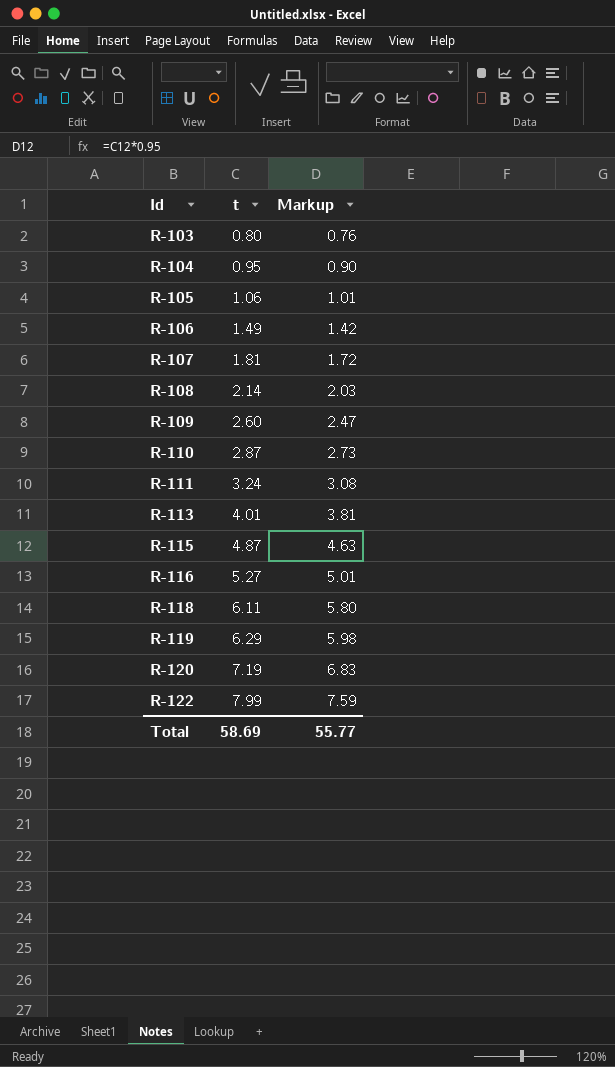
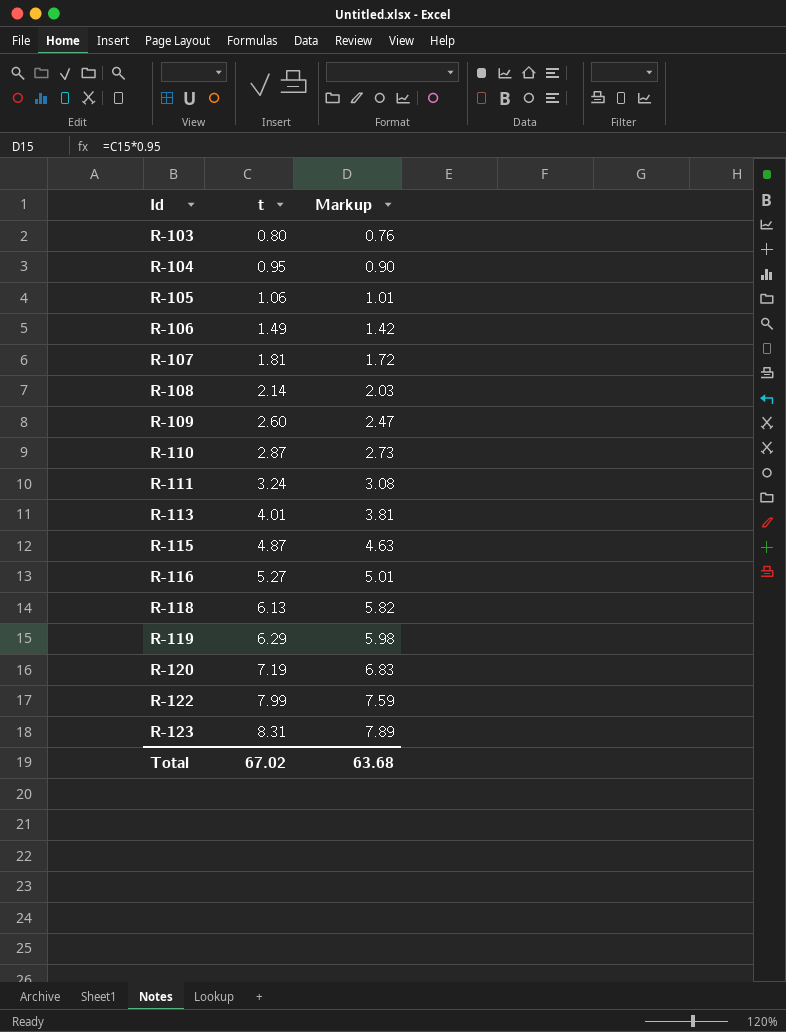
R-118 | t: 6.11 -> 6.13
R-118 | Markup: 5.80 -> 5.82
row R-123: none -> 8.31 | 7.89
Total | t: 58.69 -> 67.02
Total | Markup: 55.77 -> 63.68

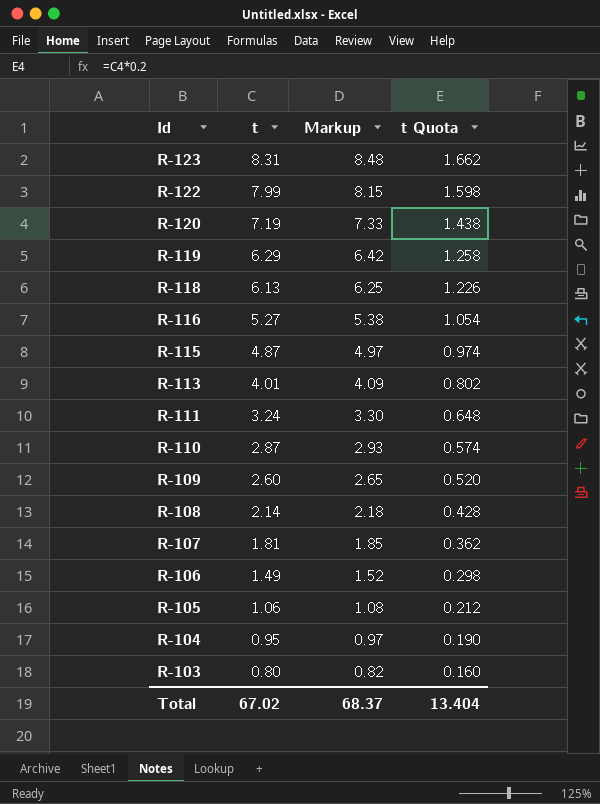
row order: Id ascending -> Id descending
column Markup | formula: [t] * 0.95 -> [t] * 1.02
column t Quota | formula: none -> [t] * 0.2
Total | Markup: 63.68 -> 68.37

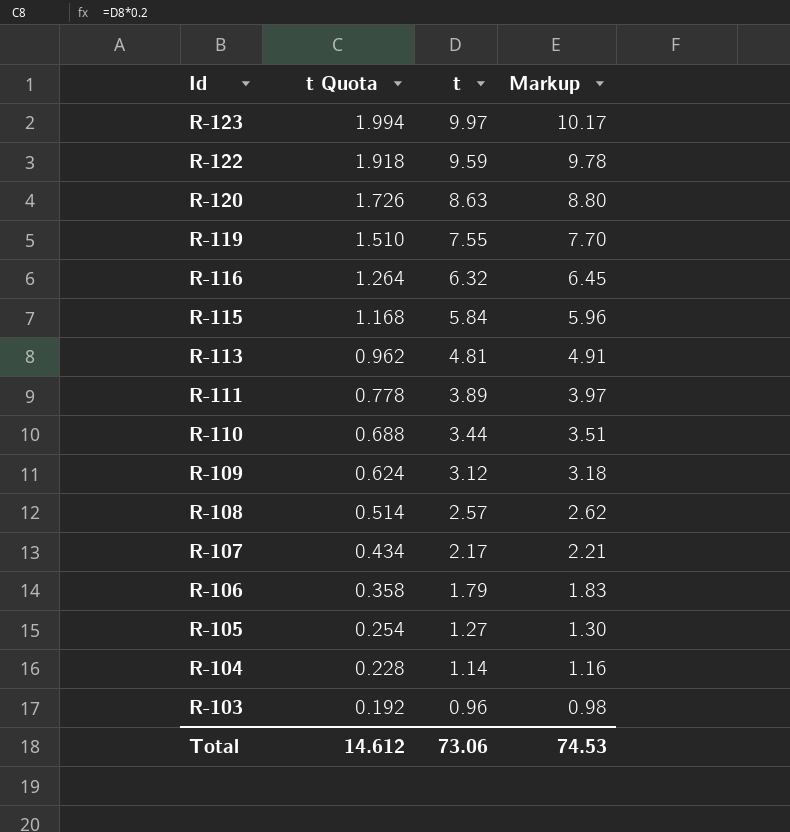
column t Quota | position: 4 -> 2
row R-118: 6.13 | 6.25 | 1.226 -> none
R-123 | t Quota: 1.662 -> 1.994
R-123 | t: 8.31 -> 9.97
R-123 | Markup: 8.48 -> 10.17
R-122 | t Quota: 1.598 -> 1.918
R-122 | t: 7.99 -> 9.59
R-122 | Markup: 8.15 -> 9.78
R-120 | t Quota: 1.438 -> 1.726
R-120 | t: 7.19 -> 8.63
R-120 | Markup: 7.33 -> 8.80
R-119 | t Quota: 1.258 -> 1.510
R-119 | t: 6.29 -> 7.55
R-119 | Markup: 6.42 -> 7.70
R-116 | t Quota: 1.054 -> 1.264
R-116 | t: 5.27 -> 6.32
R-116 | Markup: 5.38 -> 6.45
R-115 | t Quota: 0.974 -> 1.168
R-115 | t: 4.87 -> 5.84
R-115 | Markup: 4.97 -> 5.96
R-113 | t Quota: 0.802 -> 0.962
R-113 | t: 4.01 -> 4.81
R-113 | Markup: 4.09 -> 4.91
R-111 | t Quota: 0.648 -> 0.778
R-111 | t: 3.24 -> 3.89
R-111 | Markup: 3.30 -> 3.97
R-110 | t Quota: 0.574 -> 0.688
R-110 | t: 2.87 -> 3.44
R-110 | Markup: 2.93 -> 3.51
R-109 | t Quota: 0.520 -> 0.624
R-109 | t: 2.60 -> 3.12
R-109 | Markup: 2.65 -> 3.18
R-108 | t Quota: 0.428 -> 0.514
R-108 | t: 2.14 -> 2.57
R-108 | Markup: 2.18 -> 2.62
R-107 | t Quota: 0.362 -> 0.434
R-107 | t: 1.81 -> 2.17
R-107 | Markup: 1.85 -> 2.21
R-106 | t Quota: 0.298 -> 0.358
R-106 | t: 1.49 -> 1.79
R-106 | Markup: 1.52 -> 1.83
R-105 | t Quota: 0.212 -> 0.254
R-105 | t: 1.06 -> 1.27
R-105 | Markup: 1.08 -> 1.30
R-104 | t Quota: 0.190 -> 0.228
R-104 | t: 0.95 -> 1.14
R-104 | Markup: 0.97 -> 1.16
R-103 | t Quota: 0.160 -> 0.192
R-103 | t: 0.80 -> 0.96
R-103 | Markup: 0.82 -> 0.98
Total | t Quota: 13.404 -> 14.612
Total | t: 67.02 -> 73.06
Total | Markup: 68.37 -> 74.53

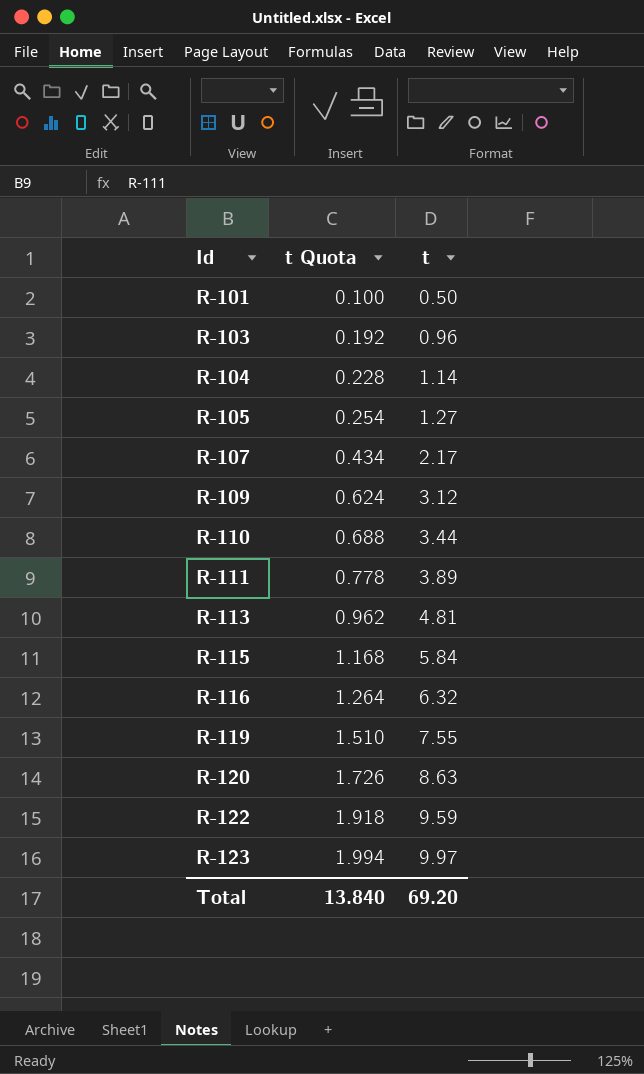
row order: Id descending -> Id ascending
column Markup | formula: [t] * 1.02 -> none
row R-108: 0.514 | 2.57 | 2.62 -> none
row R-106: 0.358 | 1.79 | 1.83 -> none
row R-101: none -> 0.100 | 0.50
Total | t Quota: 14.612 -> 13.840
Total | t: 73.06 -> 69.20

